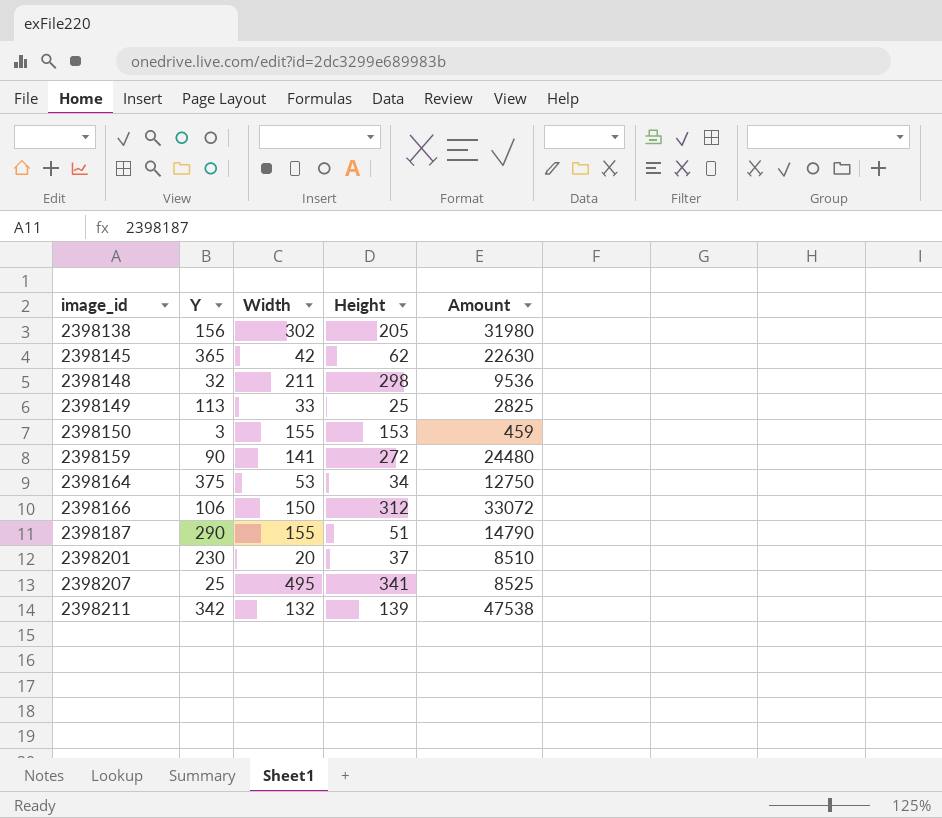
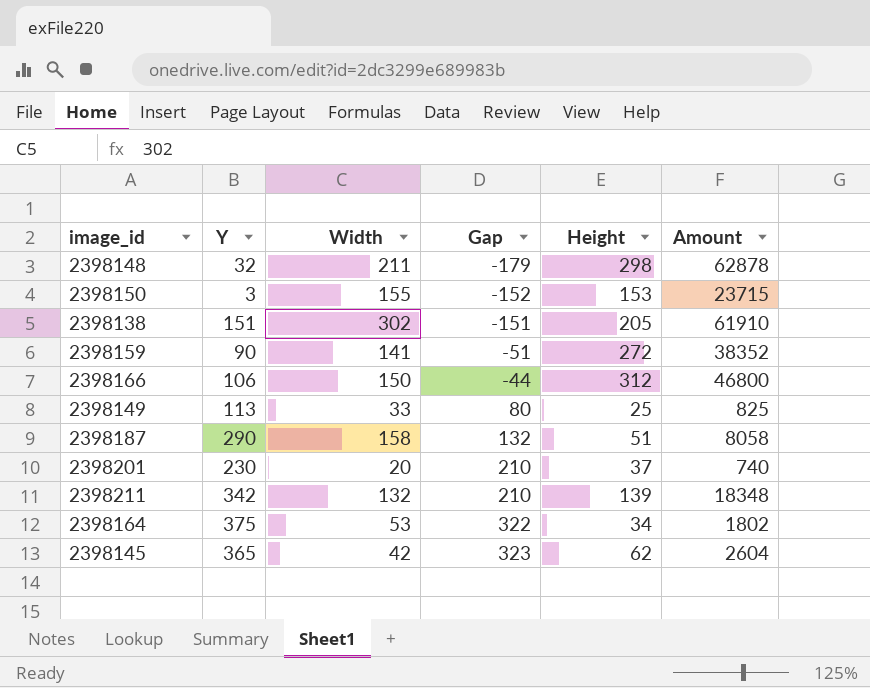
row order: image_id ascending -> Gap ascending
column Gap | formula: none -> [Y] - [Width]
column Amount | formula: [Y] * [Height] -> [Width] * [Height]
row 2398207: 25 | 495 | 341 | 8525 -> none
2398138 | Y: 156 -> 151
2398187 | Width: 155 -> 158

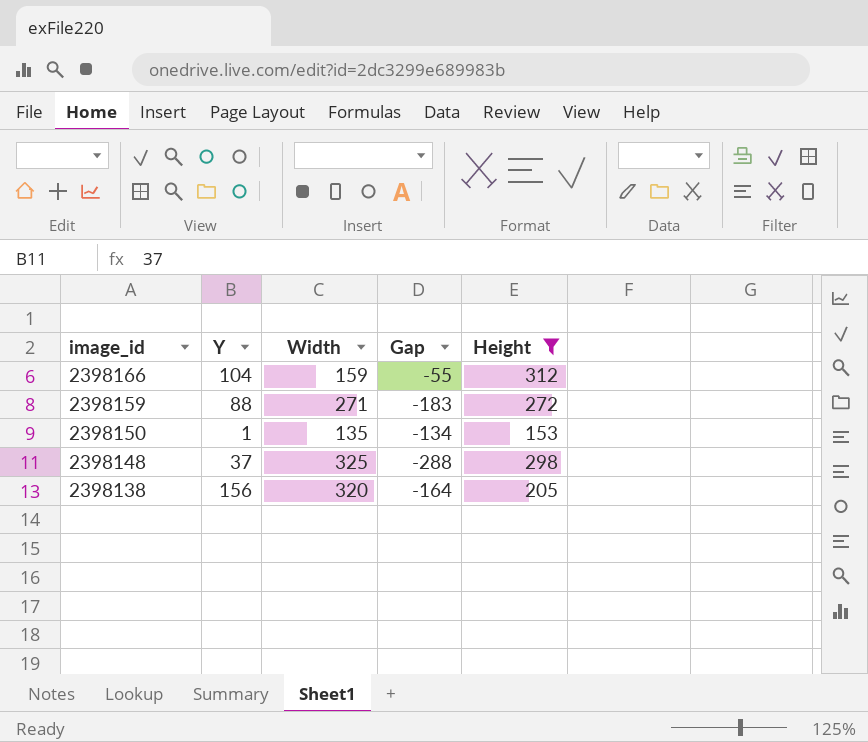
filter: none -> Height >= 153
row order: Gap ascending -> image_id descending
column Amount | formula: [Width] * [Height] -> none
2398166 | Y: 106 -> 104
2398166 | Width: 150 -> 159
2398166 | Gap: -44 -> -55
2398159 | Y: 90 -> 88
2398159 | Width: 141 -> 271
2398159 | Gap: -51 -> -183
2398150 | Y: 3 -> 1
2398150 | Width: 155 -> 135
2398150 | Gap: -152 -> -134
2398148 | Y: 32 -> 37
2398148 | Width: 211 -> 325
2398148 | Gap: -179 -> -288
2398138 | Y: 151 -> 156
2398138 | Width: 302 -> 320
2398138 | Gap: -151 -> -164

